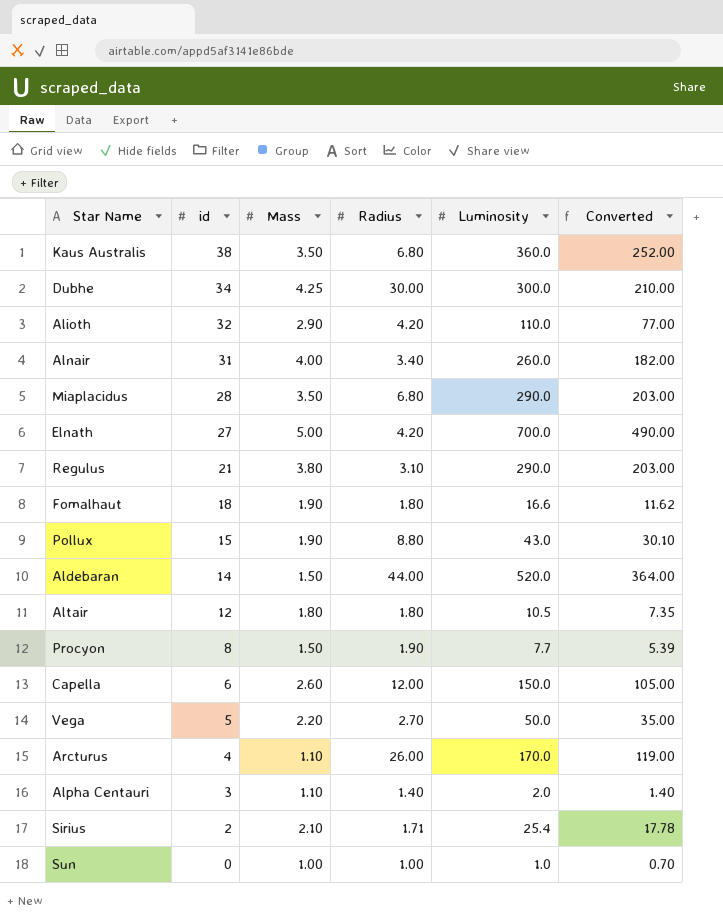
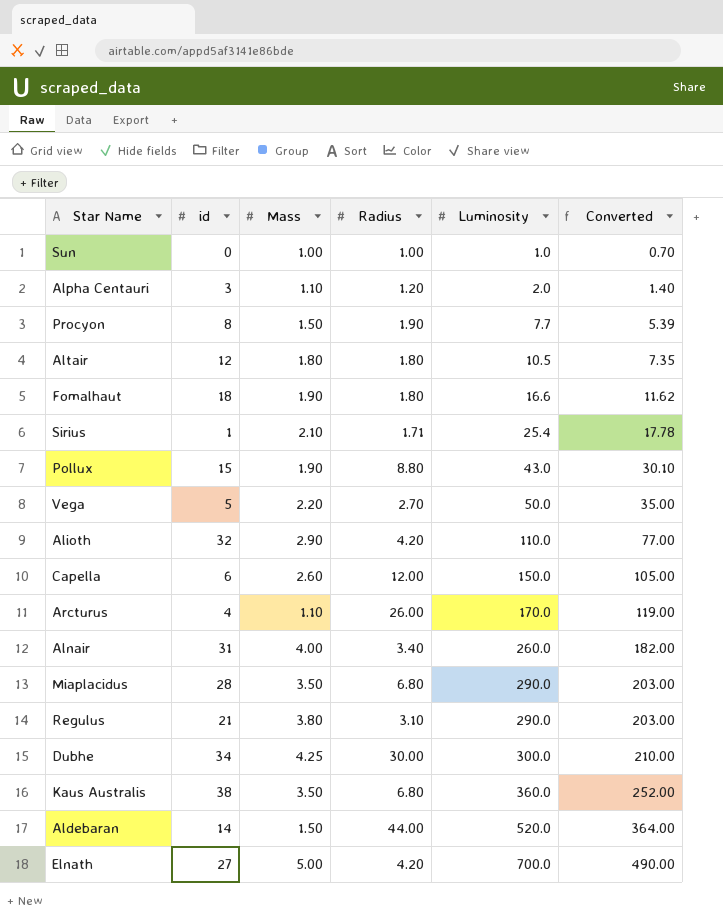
row order: id descending -> Luminosity ascending
Alpha Centauri | Radius: 1.40 -> 1.20
Sirius | id: 2 -> 1

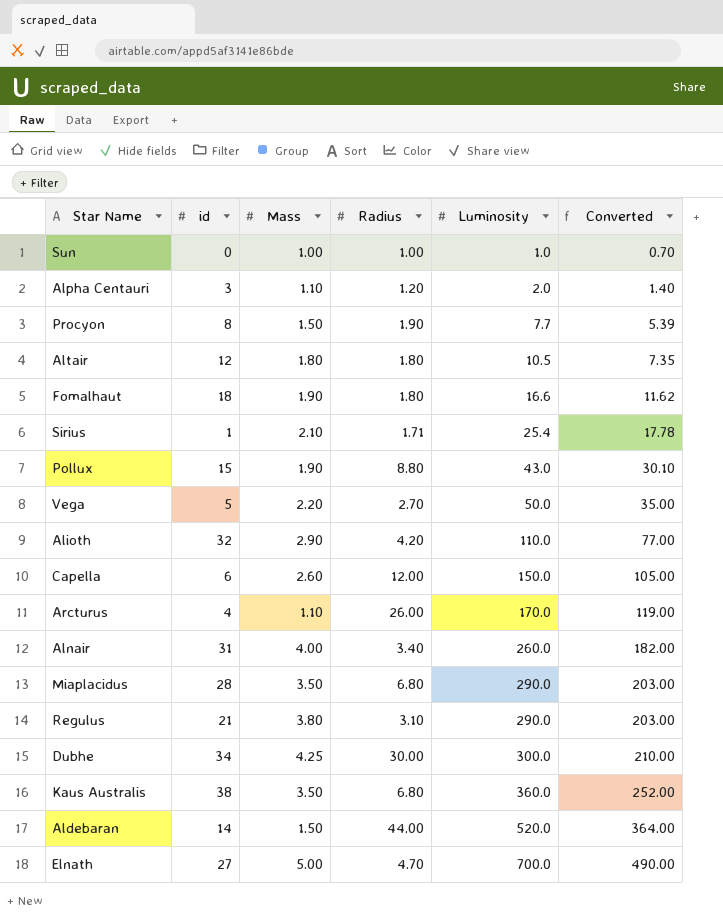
Elnath | Radius: 4.20 -> 4.70

